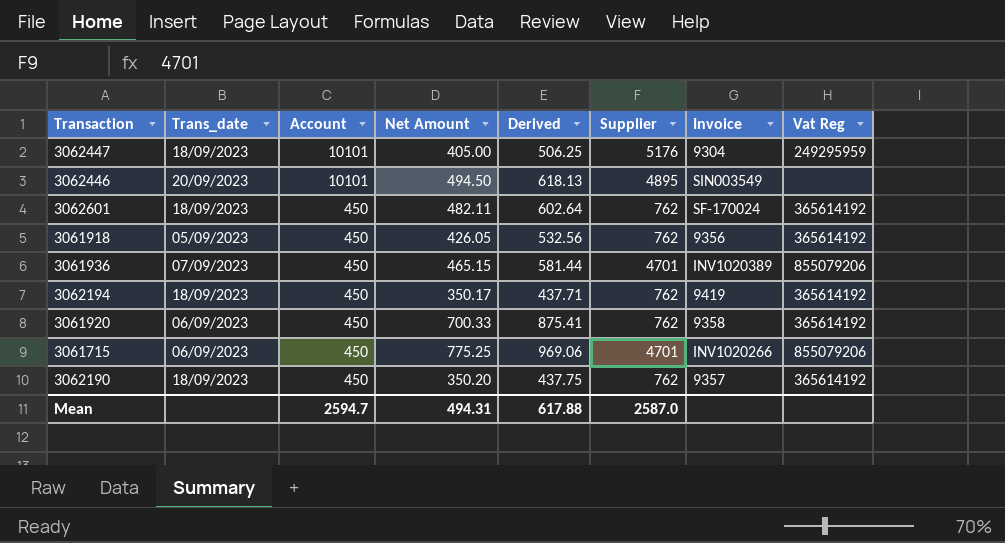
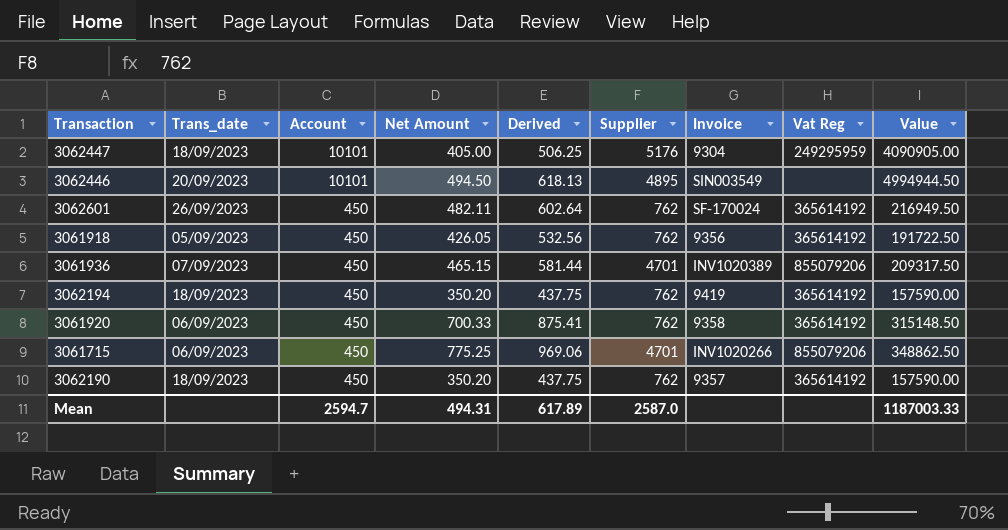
column Value | formula: none -> [Account] * [Net Amount]
3062601 | Trans_date: 18/09/2023 -> 26/09/2023
3062194 | Net Amount: 350.17 -> 350.20
3062194 | Derived: 437.71 -> 437.75
Mean | Derived: 617.88 -> 617.89

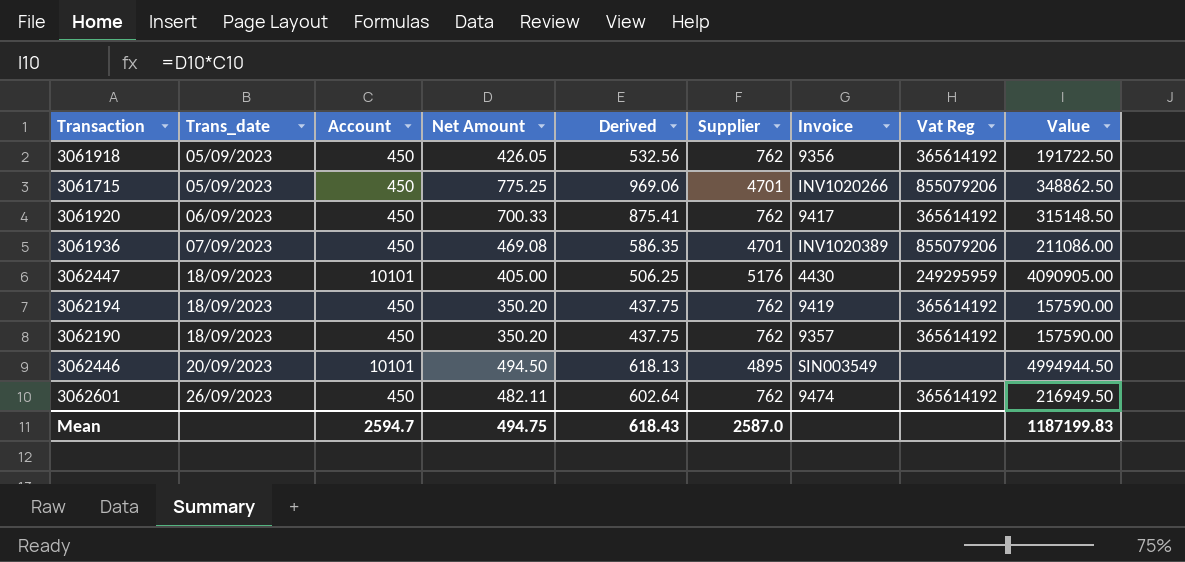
row order: Account descending -> Trans_date ascending
3061715 | Trans_date: 06/09/2023 -> 05/09/2023
3061920 | Invoice: 9358 -> 9417
3061936 | Net Amount: 465.15 -> 469.08
3061936 | Derived: 581.44 -> 586.35
3061936 | Value: 209317.50 -> 211086.00
3062447 | Invoice: 9304 -> 4430
3062601 | Invoice: SF-170024 -> 9474
Mean | Net Amount: 494.31 -> 494.75
Mean | Derived: 617.89 -> 618.43
Mean | Value: 1187003.33 -> 1187199.83

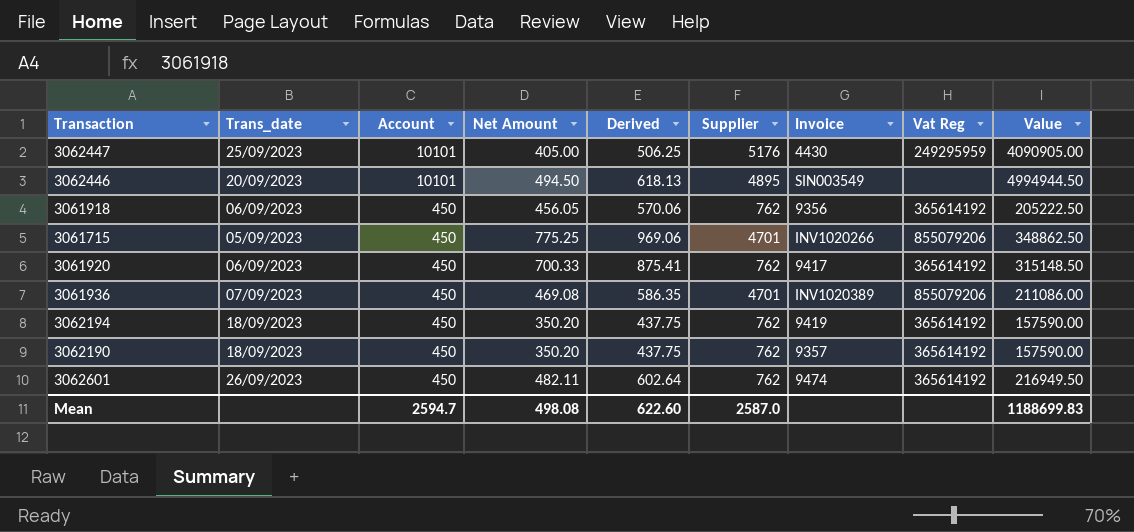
row order: Trans_date ascending -> Account descending
3062447 | Trans_date: 18/09/2023 -> 25/09/2023
3061918 | Trans_date: 05/09/2023 -> 06/09/2023
3061918 | Net Amount: 426.05 -> 456.05
3061918 | Derived: 532.56 -> 570.06
3061918 | Value: 191722.50 -> 205222.50
Mean | Net Amount: 494.75 -> 498.08
Mean | Derived: 618.43 -> 622.60
Mean | Value: 1187199.83 -> 1188699.83

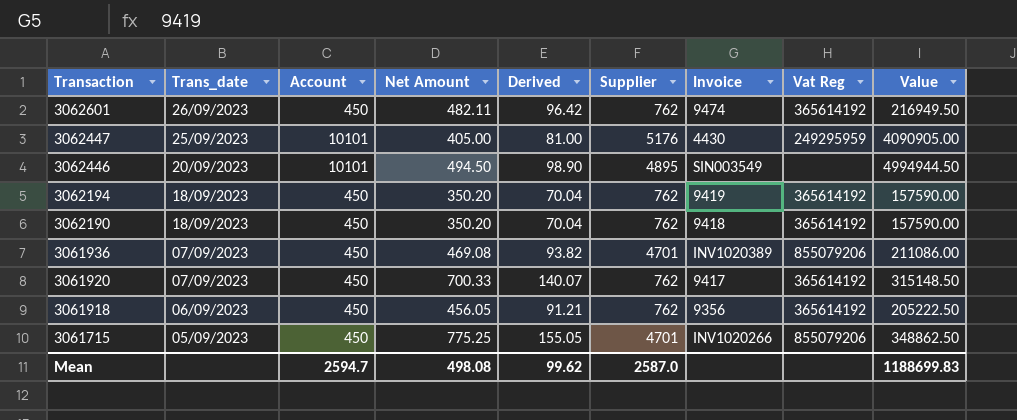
row order: Account descending -> Transaction descending
column Derived | formula: [Net Amount] * 1.25 -> [Net Amount] * 0.2
3062190 | Invoice: 9357 -> 9418
3061920 | Trans_date: 06/09/2023 -> 07/09/2023
Mean | Derived: 622.60 -> 99.62

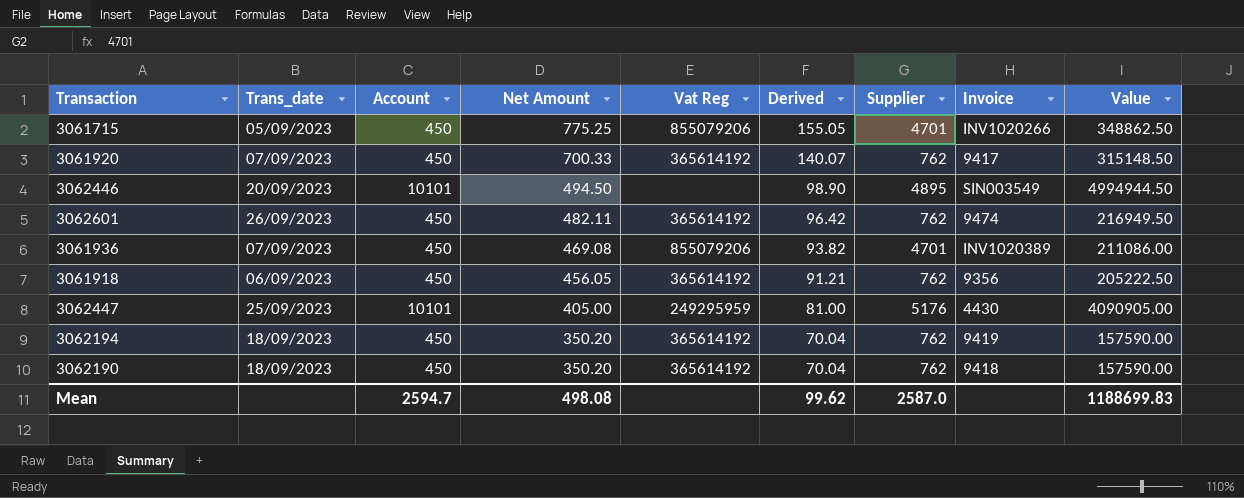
row order: Transaction descending -> Net Amount descending
column Vat Reg | position: 8 -> 5

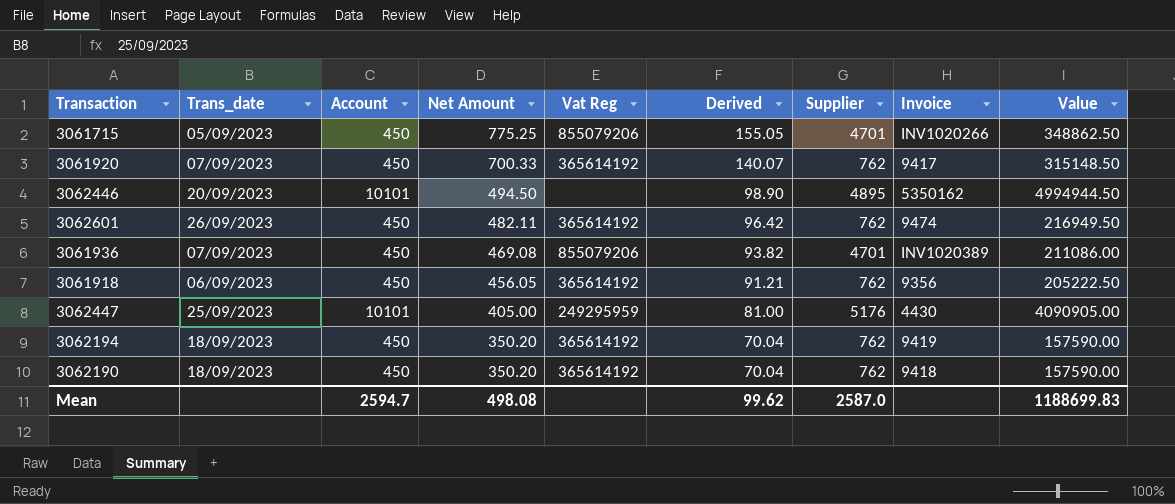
3062446 | Invoice: SIN003549 -> 5350162

